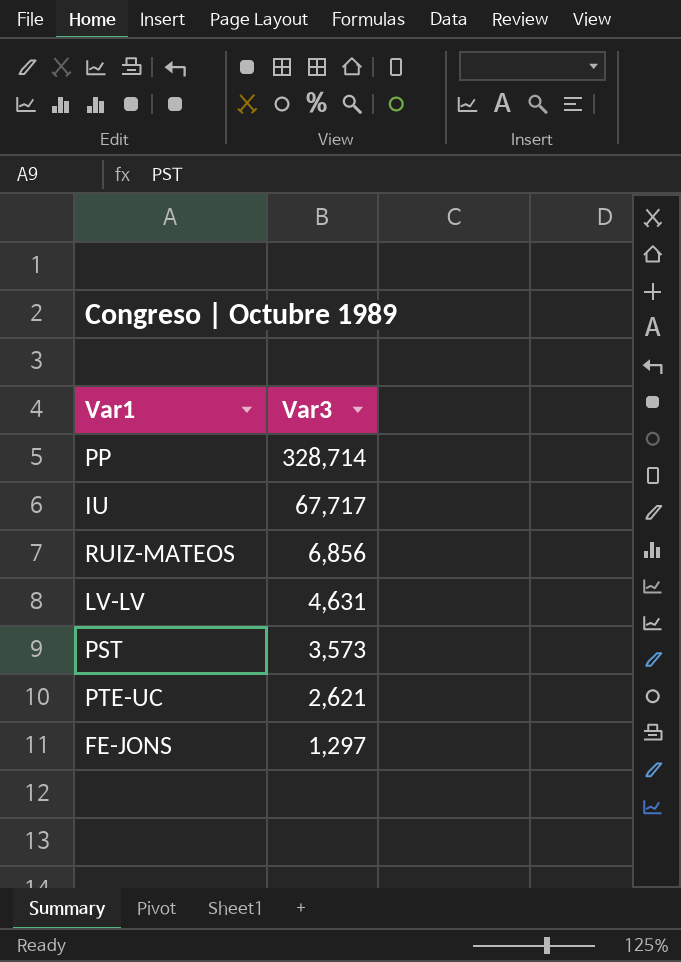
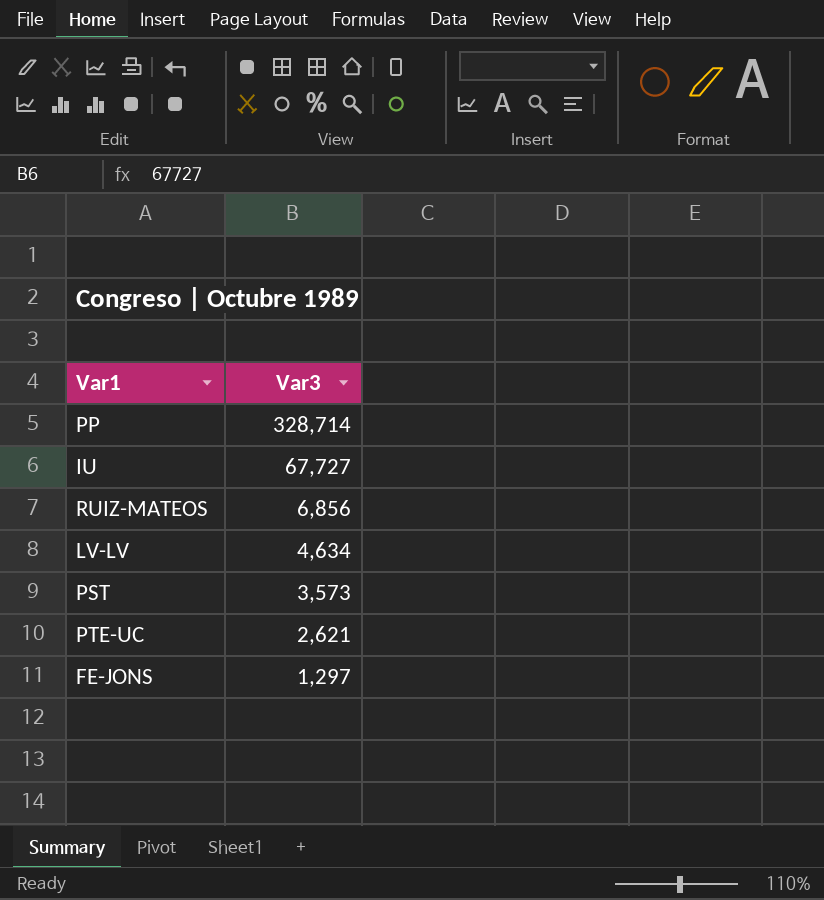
IU | Var3: 67,717 -> 67,727
LV-LV | Var3: 4,631 -> 4,634

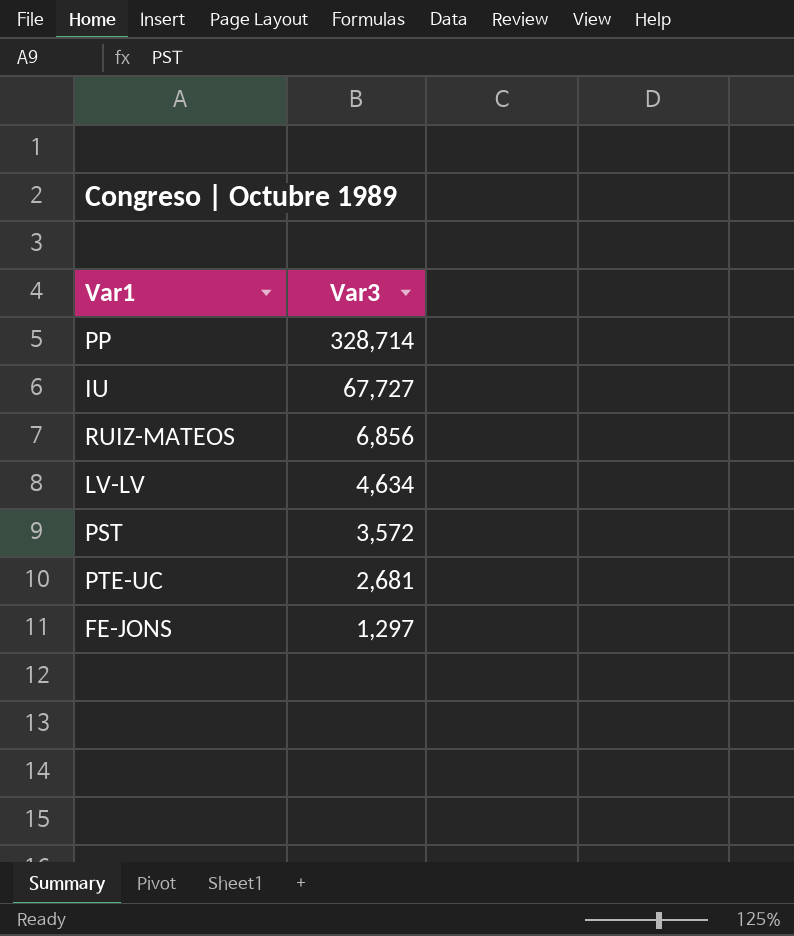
PST | Var3: 3,573 -> 3,572
PTE-UC | Var3: 2,621 -> 2,681

